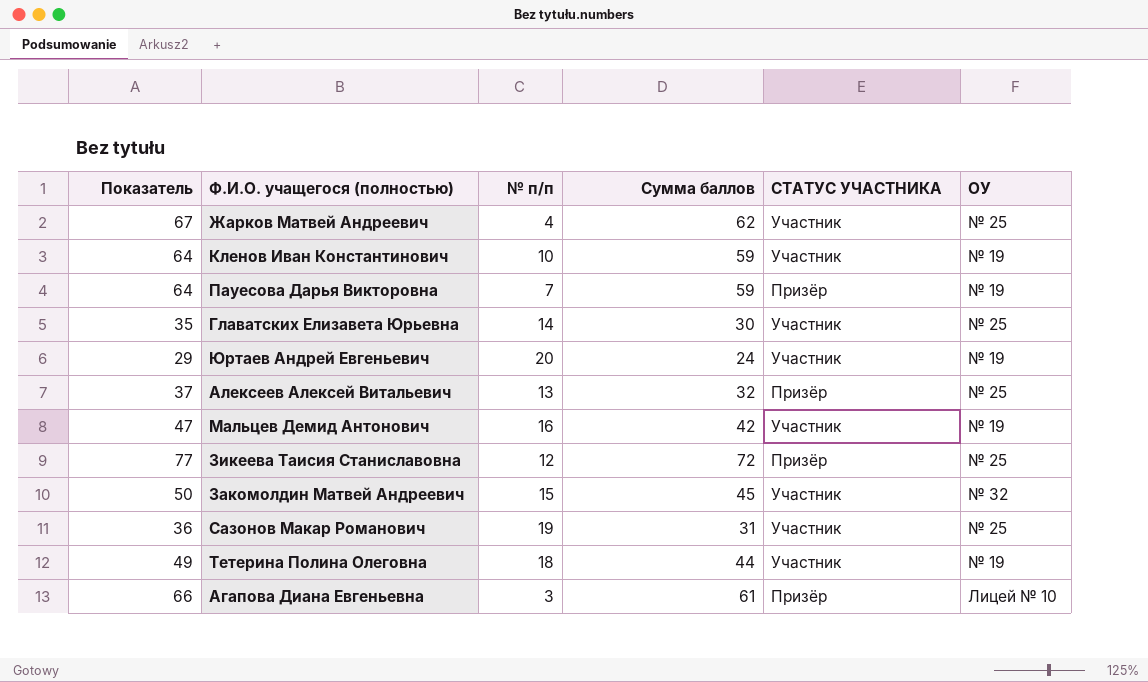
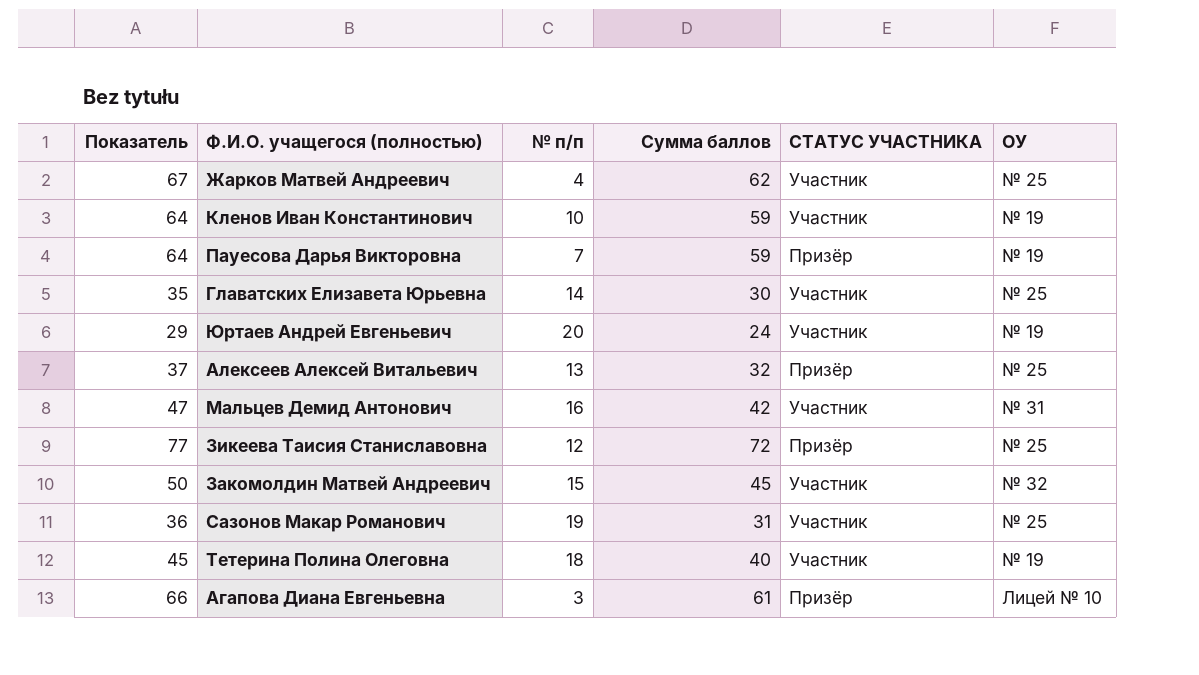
Мальцев Демид Антонович | ОУ: № 19 -> № 31
Тетерина Полина Олеговна | Показатель: 49 -> 45
Тетерина Полина Олеговна | Сумма баллов: 44 -> 40

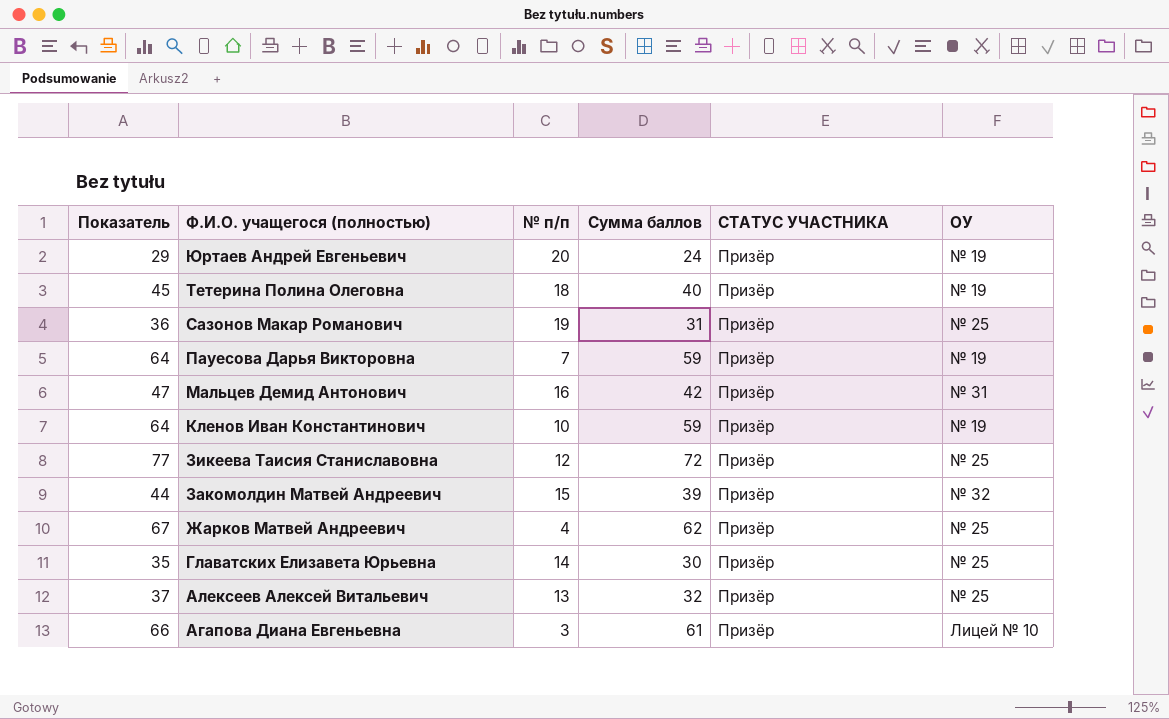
row order: none -> Ф.И.О. учащегося (полностью) descending
Юртаев Андрей Евгеньевич | СТАТУС УЧАСТНИКА: Участник -> Призёр
Тетерина Полина Олеговна | СТАТУС УЧАСТНИКА: Участник -> Призёр
Сазонов Макар Романович | СТАТУС УЧАСТНИКА: Участник -> Призёр
Мальцев Демид Антонович | СТАТУС УЧАСТНИКА: Участник -> Призёр
Кленов Иван Константинович | СТАТУС УЧАСТНИКА: Участник -> Призёр
Закомолдин Матвей Андреевич | Показатель: 50 -> 44
Закомолдин Матвей Андреевич | Сумма баллов: 45 -> 39
Закомолдин Матвей Андреевич | СТАТУС УЧАСТНИКА: Участник -> Призёр
Жарков Матвей Андреевич | СТАТУС УЧАСТНИКА: Участник -> Призёр
Главатских Елизавета Юрьевна | СТАТУС УЧАСТНИКА: Участник -> Призёр

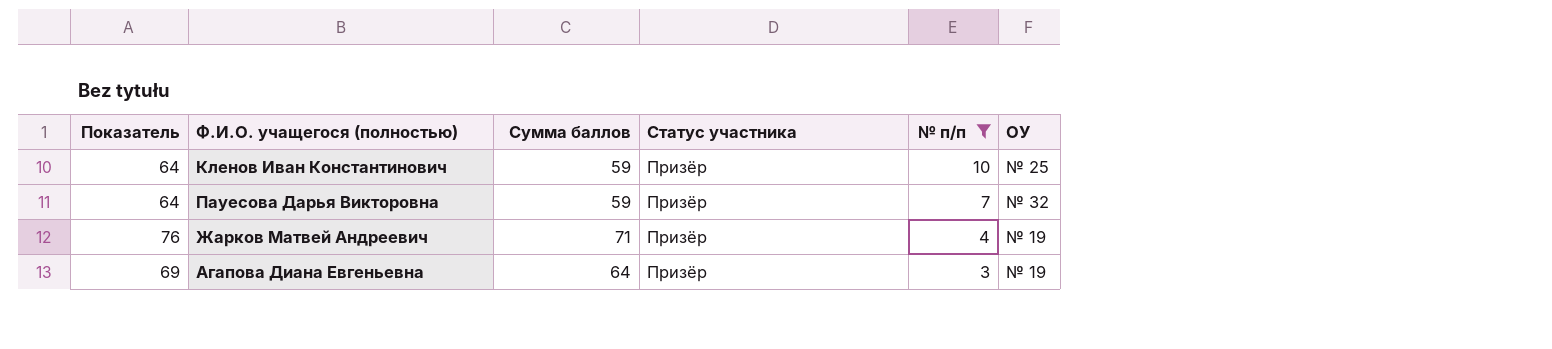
filter: none -> № п/п <= 10
row order: Ф.И.О. учащегося (полностью) descending -> № п/п descending
column name: СТАТУС УЧАСТНИКА -> Статус участника
column № п/п | position: 3 -> 5
Кленов Иван Константинович | ОУ: № 19 -> № 25
Пауесова Дарья Викторовна | ОУ: № 19 -> № 32
Жарков Матвей Андреевич | Показатель: 67 -> 76
Жарков Матвей Андреевич | Сумма баллов: 62 -> 71
Жарков Матвей Андреевич | ОУ: № 25 -> № 19
Агапова Диана Евгеньевна | Показатель: 66 -> 69
Агапова Диана Евгеньевна | Сумма баллов: 61 -> 64
Агапова Диана Евгеньевна | ОУ: Лицей № 10 -> № 19

